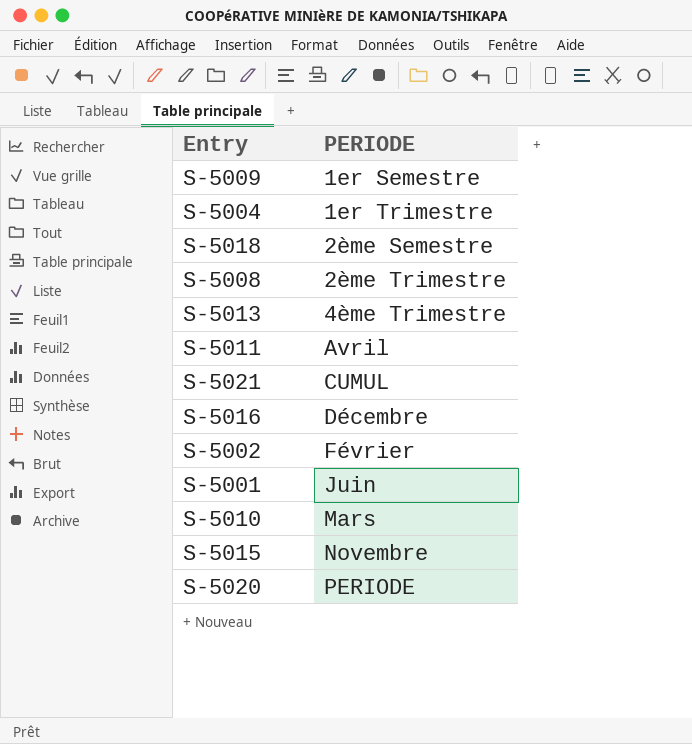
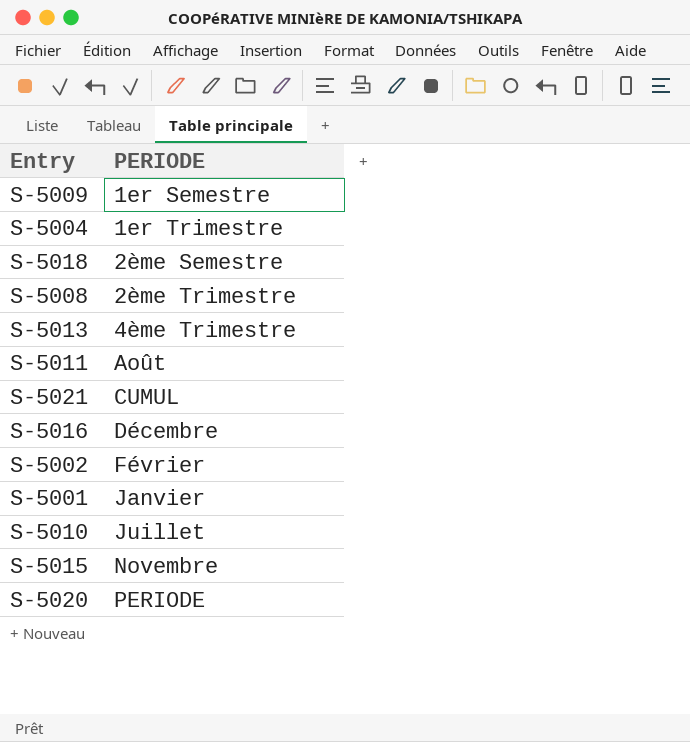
S-5011 | PERIODE: Avril -> Août
S-5001 | PERIODE: Juin -> Janvier
S-5010 | PERIODE: Mars -> Juillet

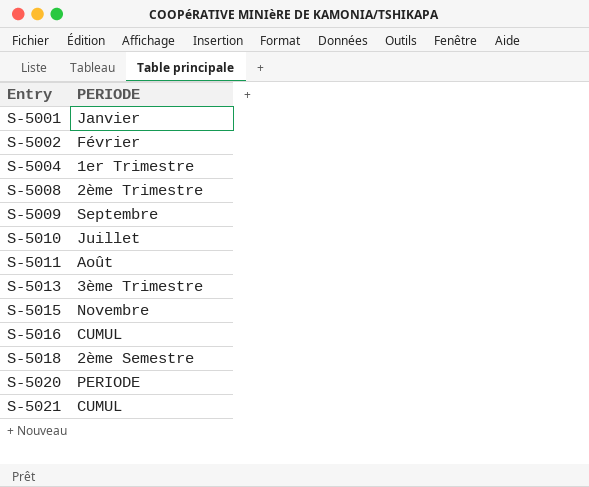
row order: PERIODE ascending -> Entry ascending
S-5009 | PERIODE: 1er Semestre -> Septembre
S-5013 | PERIODE: 4ème Trimestre -> 3ème Trimestre
S-5016 | PERIODE: Décembre -> CUMUL

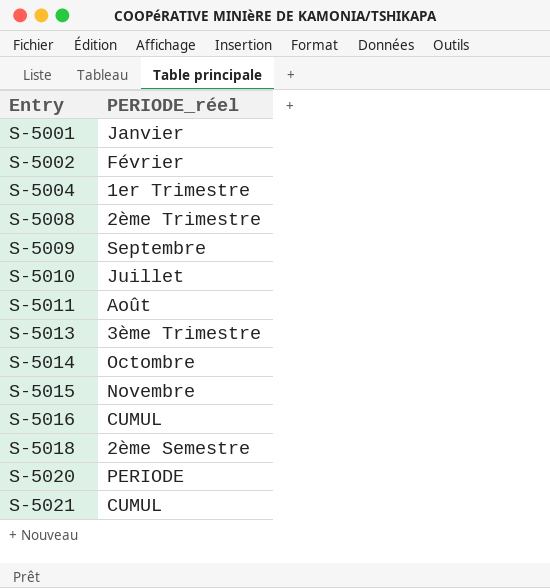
column name: PERIODE -> PERIODE_réel
row S-5014: none -> Octombre

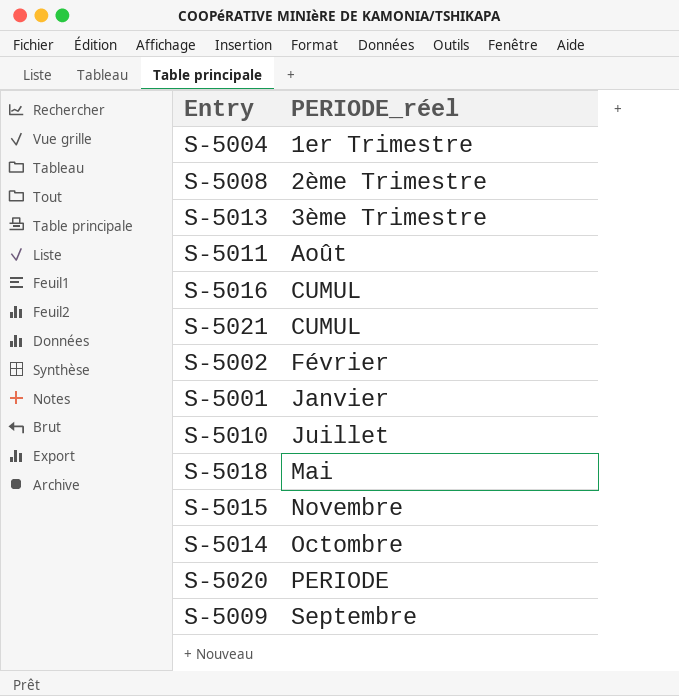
row order: Entry ascending -> PERIODE_réel ascending
S-5018 | PERIODE_réel: 2ème Semestre -> Mai

